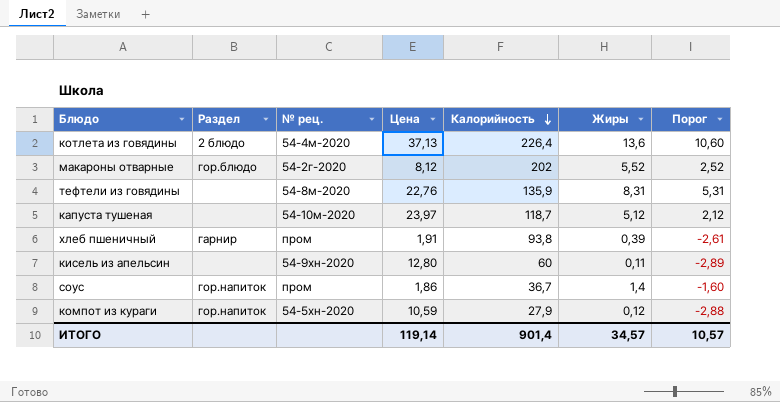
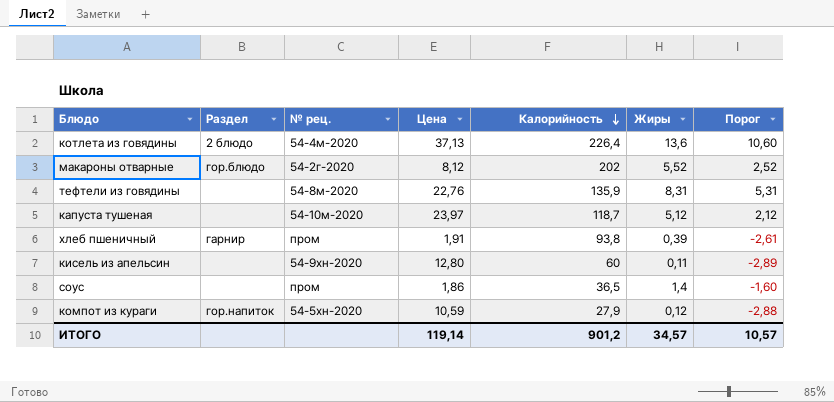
соус | Раздел: гор.напиток -> none
соус | Калорийность: 36,7 -> 36,5
ИТОГО | Калорийность: 901,4 -> 901,2

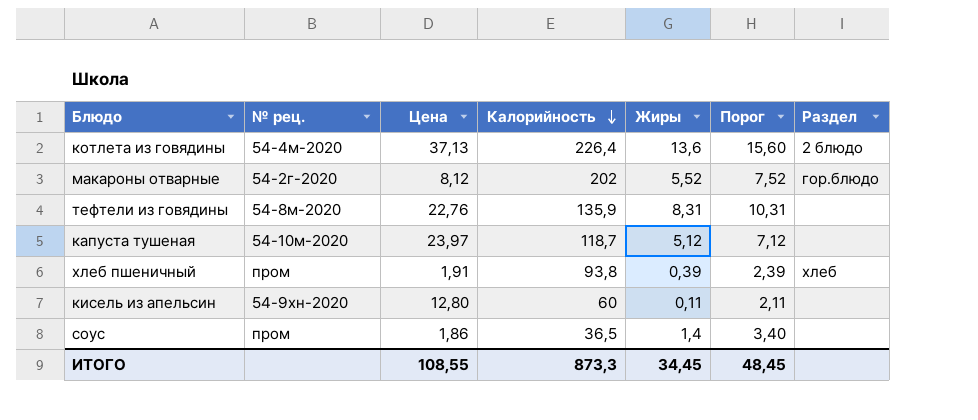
column Порог | formula: [Жиры] - 3 -> [Жиры] + 2
column Раздел | position: 2 -> 7
row компот из кураги: гор.напиток | 54-5хн-2020 | 10,59 | 27,9 | 0,12 | -2,88 -> none
хлеб пшеничный | Раздел: гарнир -> хлеб
ИТОГО | Цена: 119,14 -> 108,55
ИТОГО | Калорийность: 901,2 -> 873,3
ИТОГО | Жиры: 34,57 -> 34,45
ИТОГО | Порог: 10,57 -> 48,45

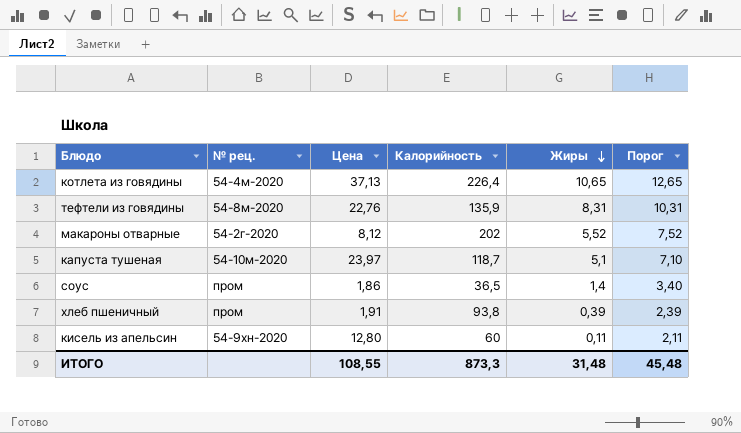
row order: Калорийность descending -> Жиры descending
column Раздел | position: 7 -> none
котлета из говядины | Жиры: 13,6 -> 10,65
котлета из говядины | Порог: 15,60 -> 12,65
капуста тушеная | Жиры: 5,12 -> 5,1
капуста тушеная | Порог: 7,12 -> 7,10
ИТОГО | Жиры: 34,45 -> 31,48
ИТОГО | Порог: 48,45 -> 45,48

